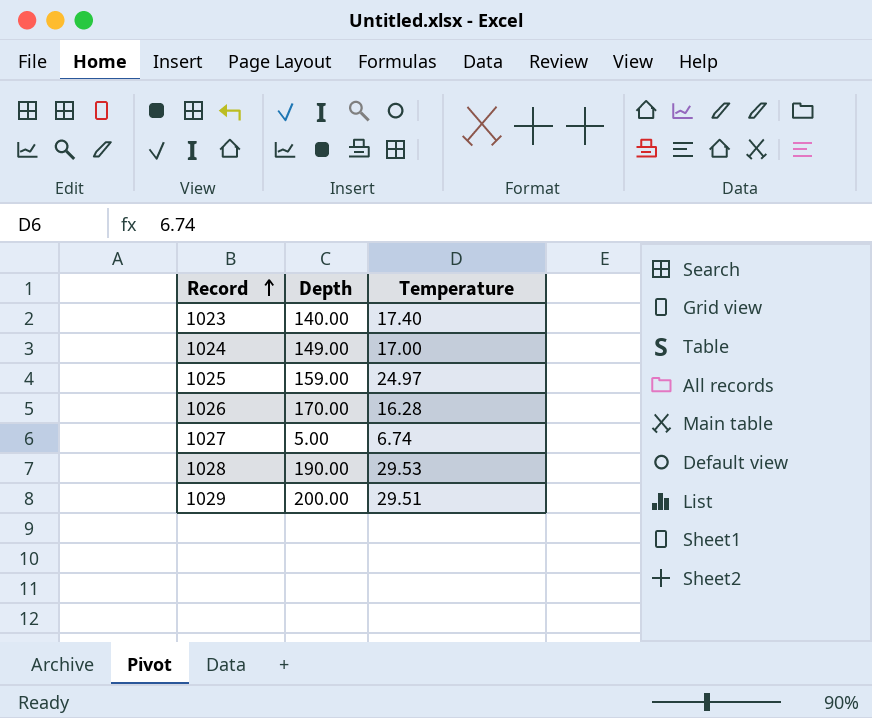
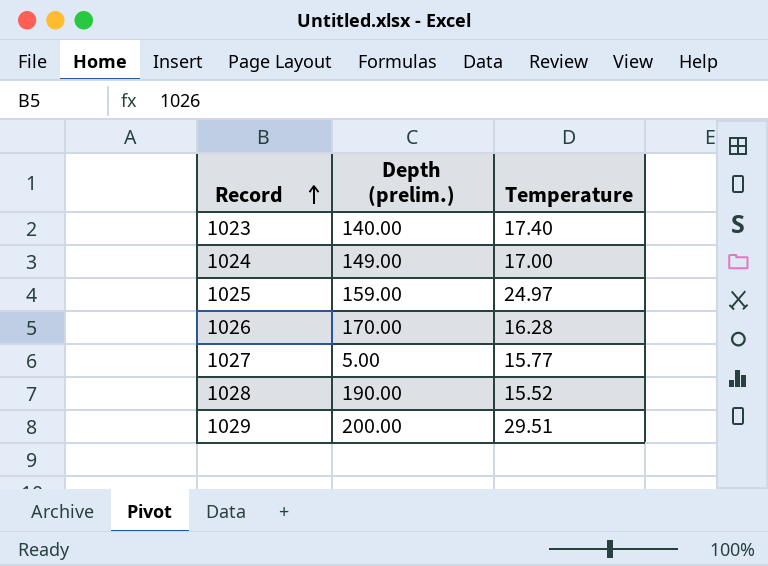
column name: Depth -> Depth (prelim.)
1027 | Temperature: 6.74 -> 15.77
1028 | Temperature: 29.53 -> 15.52

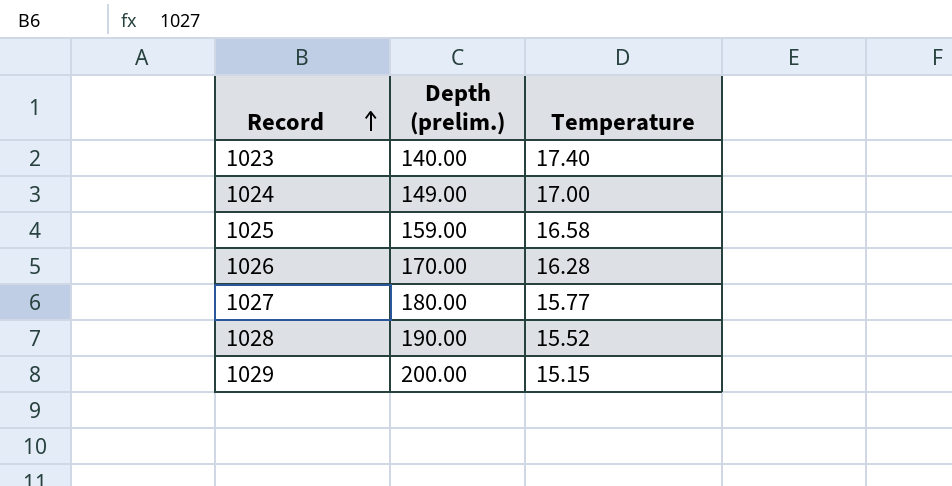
1025 | Temperature: 24.97 -> 16.58
1027 | Depth (prelim.): 5.00 -> 180.00
1029 | Temperature: 29.51 -> 15.15

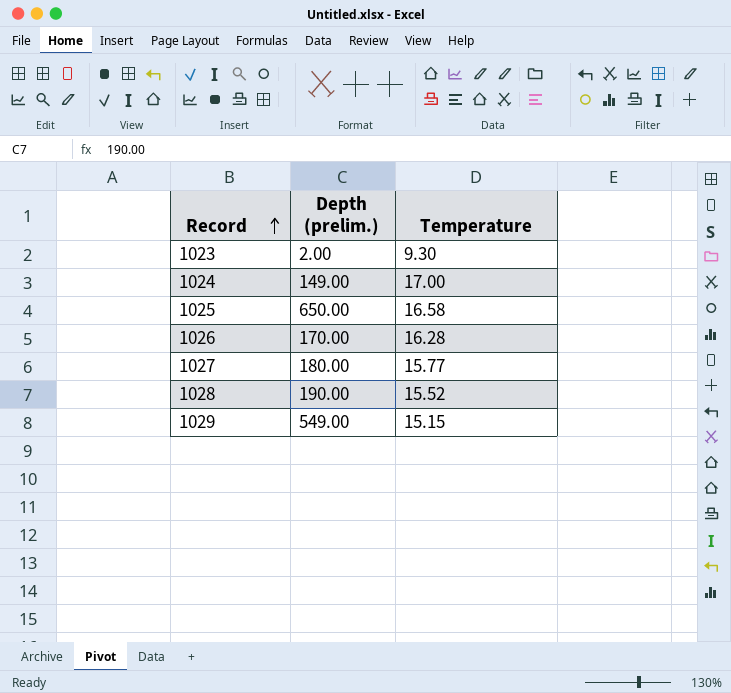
1023 | Depth (prelim.): 140.00 -> 2.00
1023 | Temperature: 17.40 -> 9.30
1025 | Depth (prelim.): 159.00 -> 650.00
1029 | Depth (prelim.): 200.00 -> 549.00

